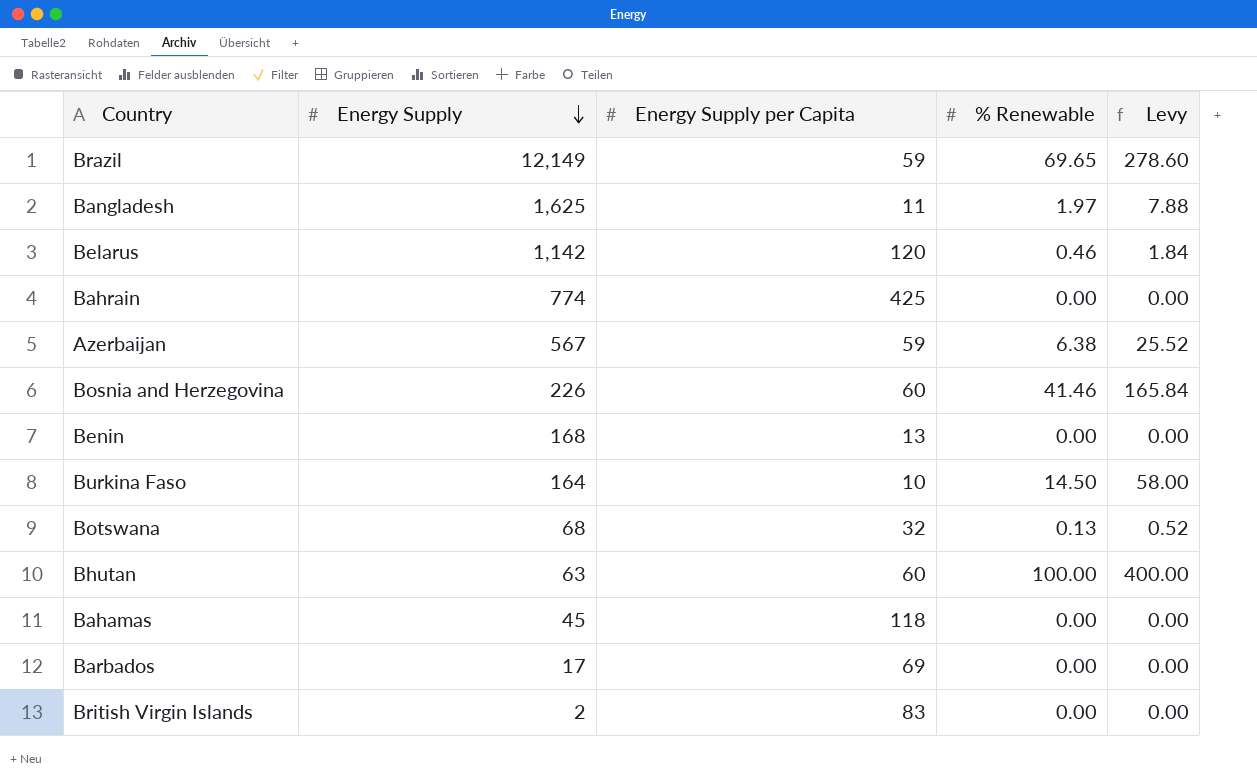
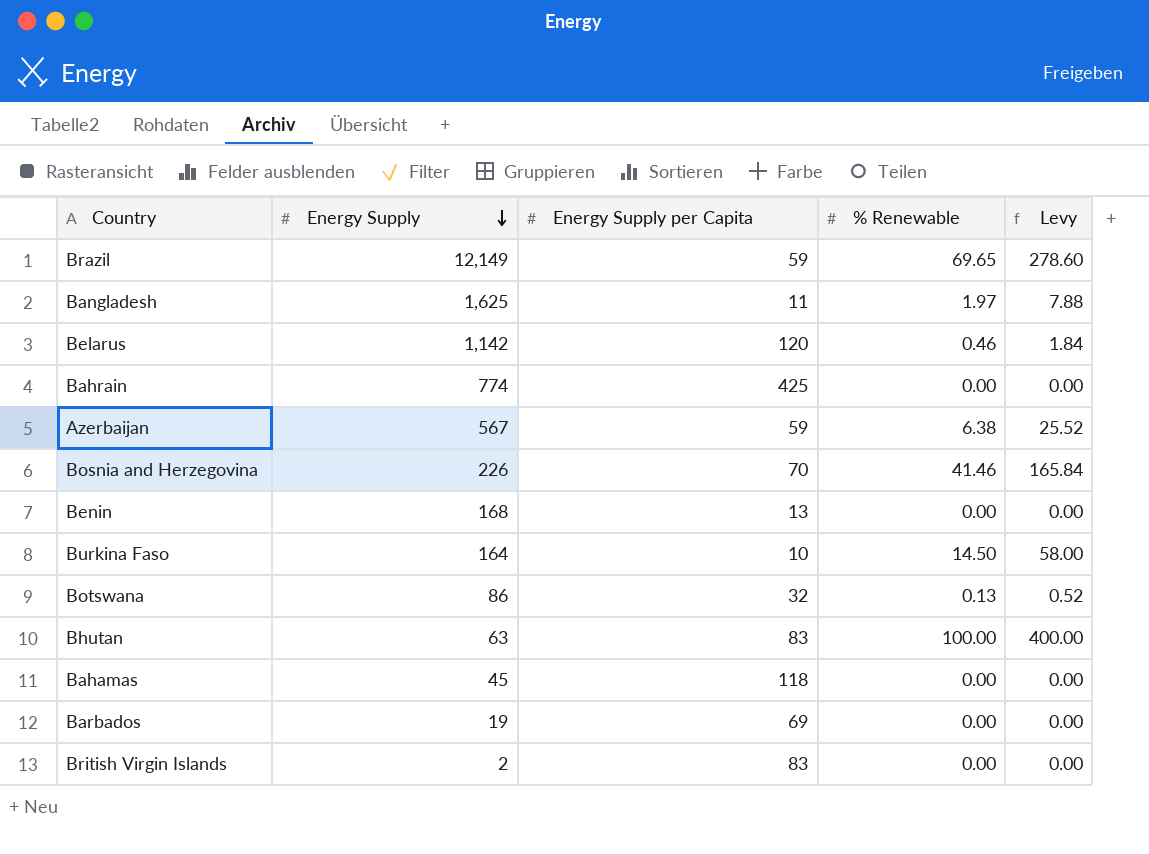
Bosnia and Herzegovina | Energy Supply per Capita: 60 -> 70
Botswana | Energy Supply: 68 -> 86
Bhutan | Energy Supply per Capita: 60 -> 83
Barbados | Energy Supply: 17 -> 19

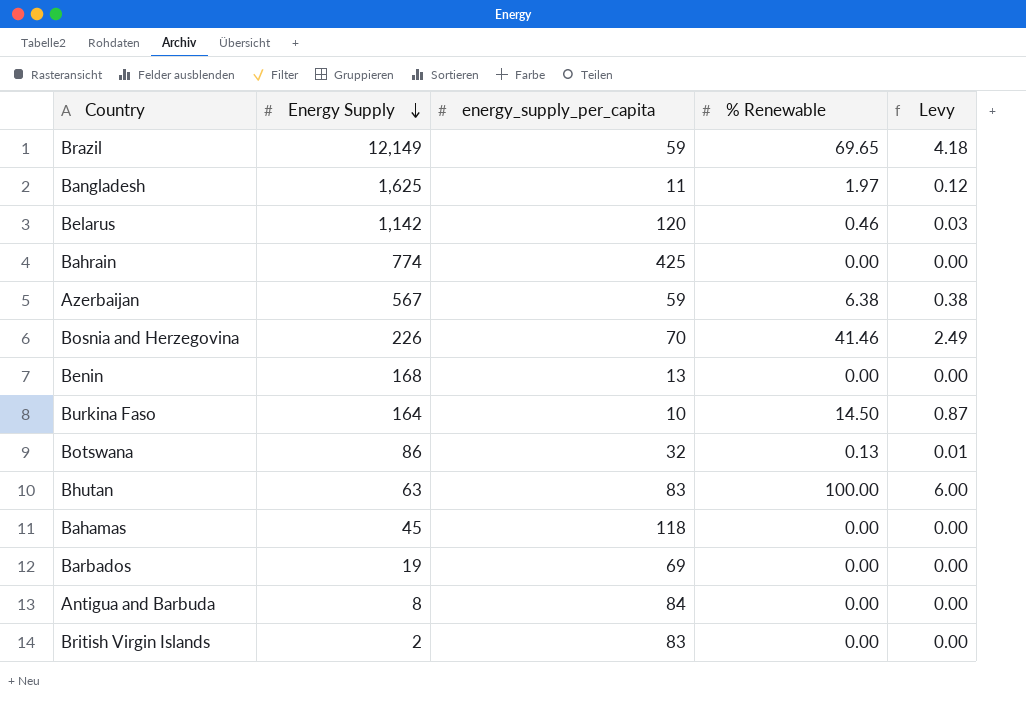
column name: Energy Supply per Capita -> energy_supply_per_capita
column Levy | formula: [% Renewable] * 4 -> [% Renewable] * 0.06
row Antigua and Barbuda: none -> 8 | 84 | 0.00 | 0.00

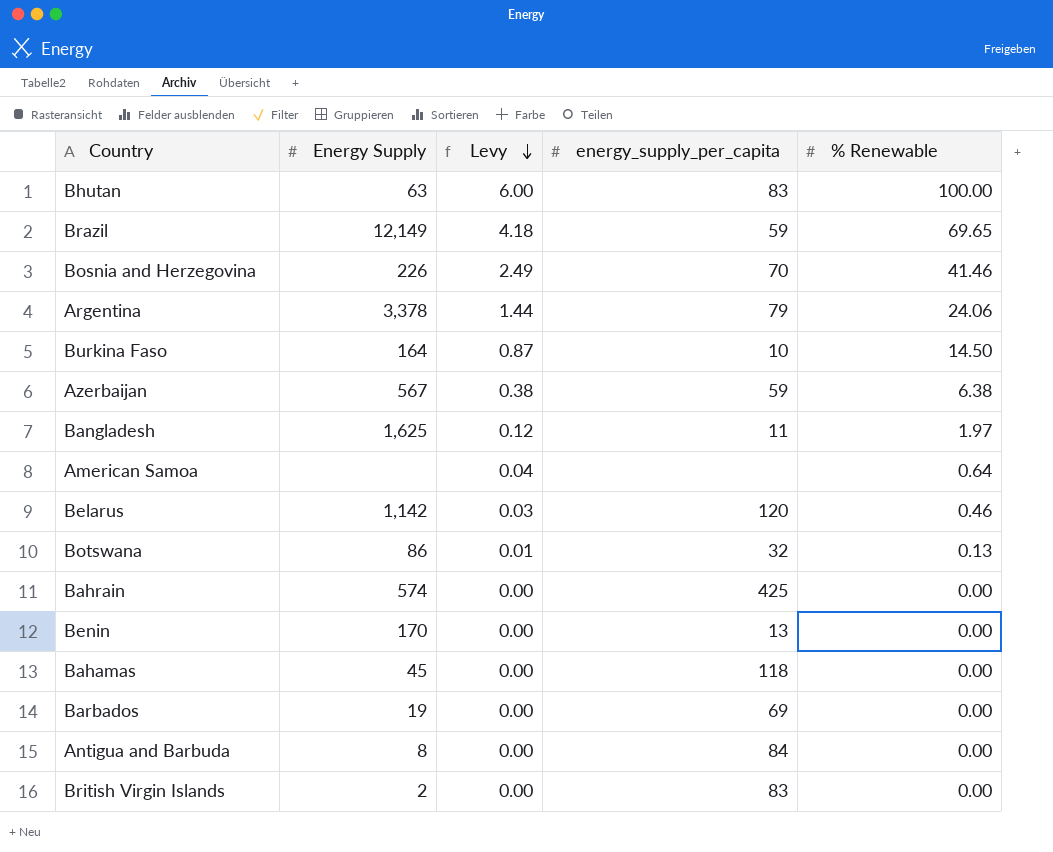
row order: Energy Supply descending -> Levy descending
column Levy | position: 5 -> 3
row Argentina: none -> 3,378 | 1.44 | 79 | 24.06
row American Samoa: none -> none | 0.04 | none | 0.64
Bahrain | Energy Supply: 774 -> 574
Benin | Energy Supply: 168 -> 170

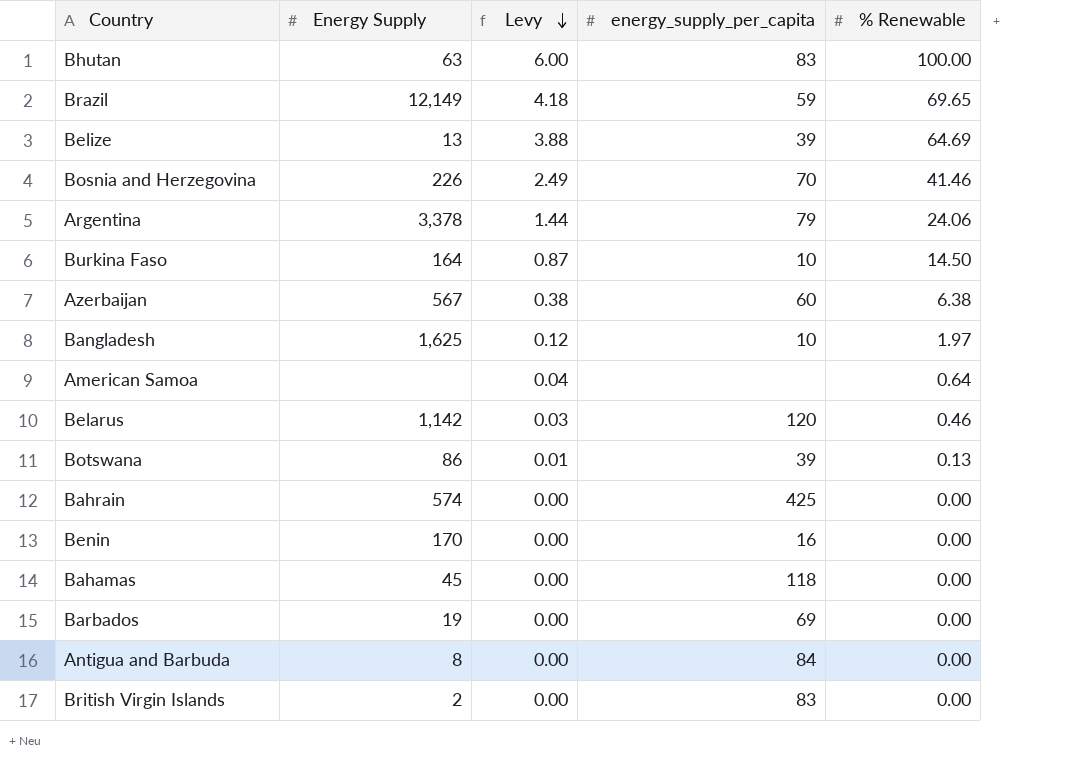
row Belize: none -> 13 | 3.88 | 39 | 64.69
Azerbaijan | energy_supply_per_capita: 59 -> 60
Bangladesh | energy_supply_per_capita: 11 -> 10
Botswana | energy_supply_per_capita: 32 -> 39
Benin | energy_supply_per_capita: 13 -> 16

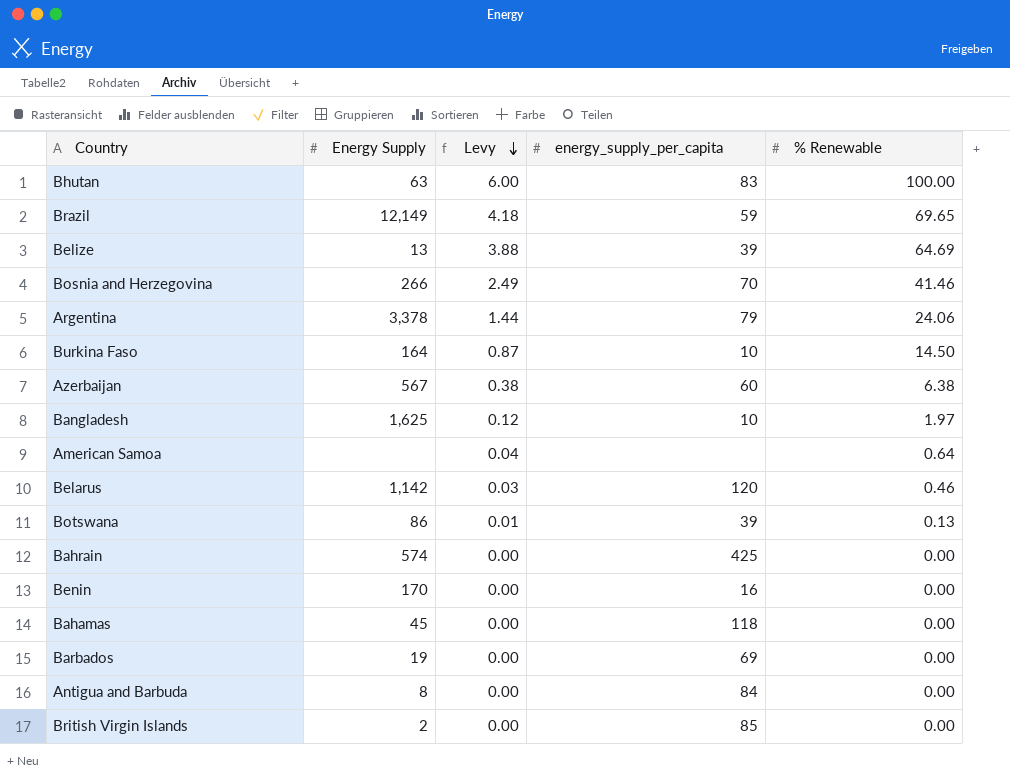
Bosnia and Herzegovina | Energy Supply: 226 -> 266
British Virgin Islands | energy_supply_per_capita: 83 -> 85

